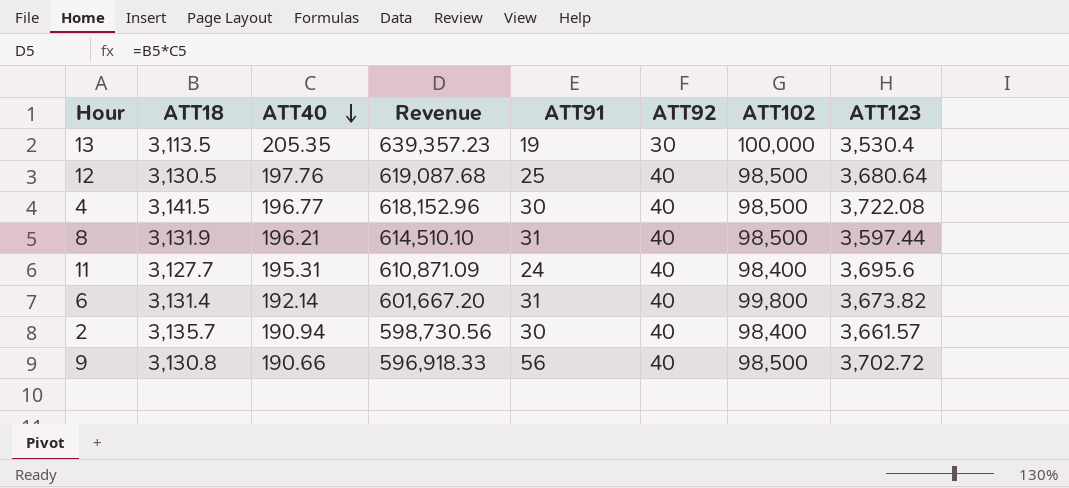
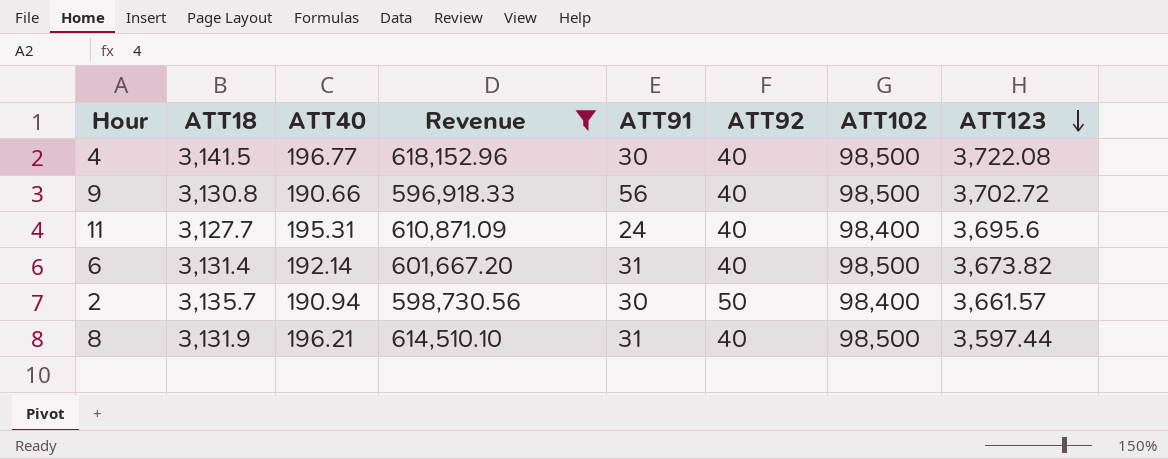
filter: none -> Revenue <= 618,152.96
row order: ATT40 descending -> ATT123 descending
6 | ATT102: 99,800 -> 98,500
2 | ATT92: 40 -> 50

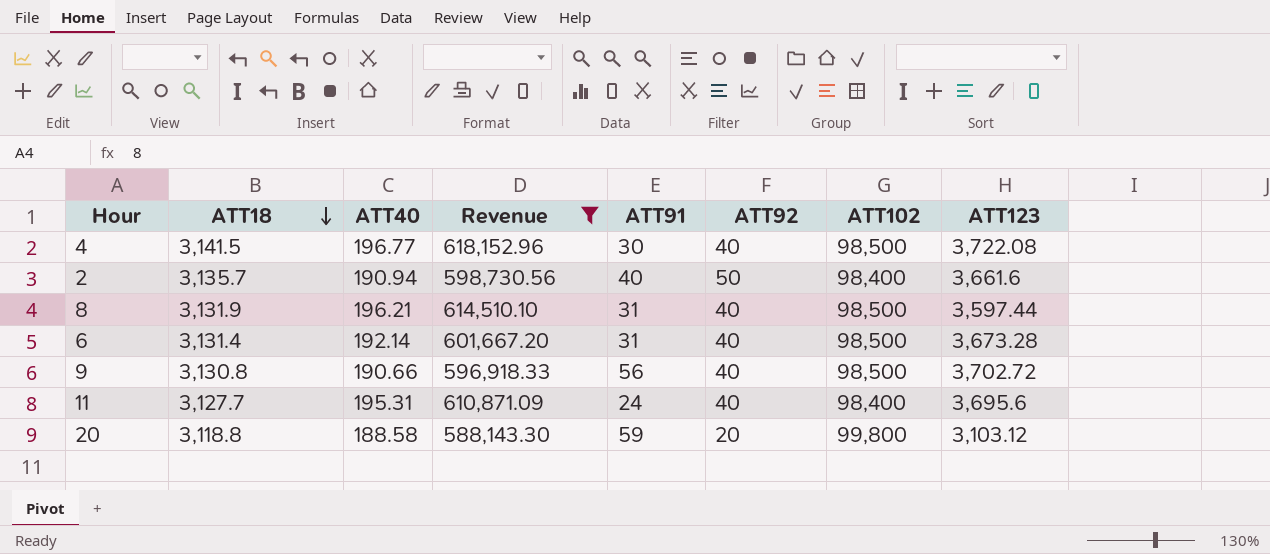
row order: ATT123 descending -> ATT18 descending
2 | ATT91: 30 -> 40
2 | ATT123: 3,661.57 -> 3,661.6
6 | ATT123: 3,673.82 -> 3,673.28
row 20: none -> 3,118.8 | 188.58 | 588,143.30 | 59 | 20 | 99,800 | 3,103.12

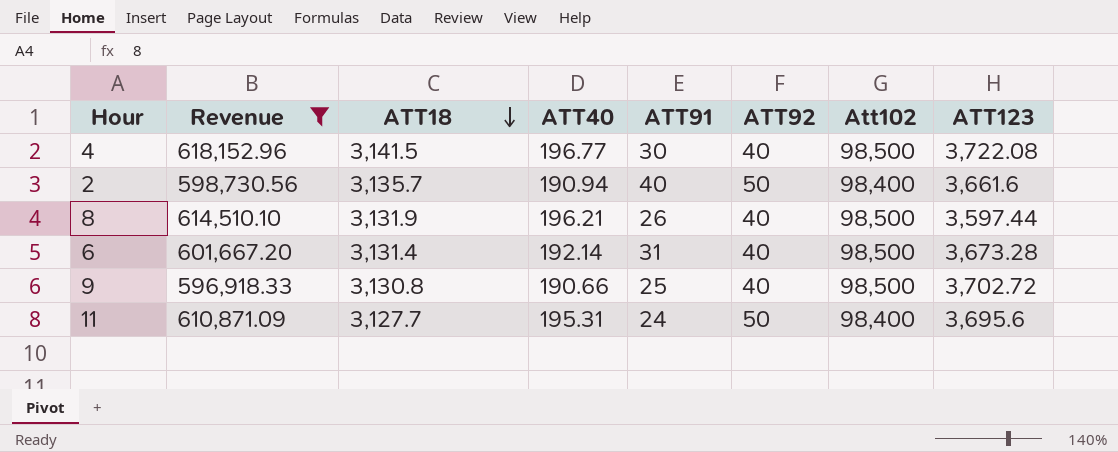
column Revenue | position: 4 -> 2
column name: ATT102 -> Att102
row 20: 3,118.8 | 188.58 | 588,143.30 | 59 | 20 | 99,800 | 3,103.12 -> none
8 | ATT91: 31 -> 26
9 | ATT91: 56 -> 25
11 | ATT92: 40 -> 50

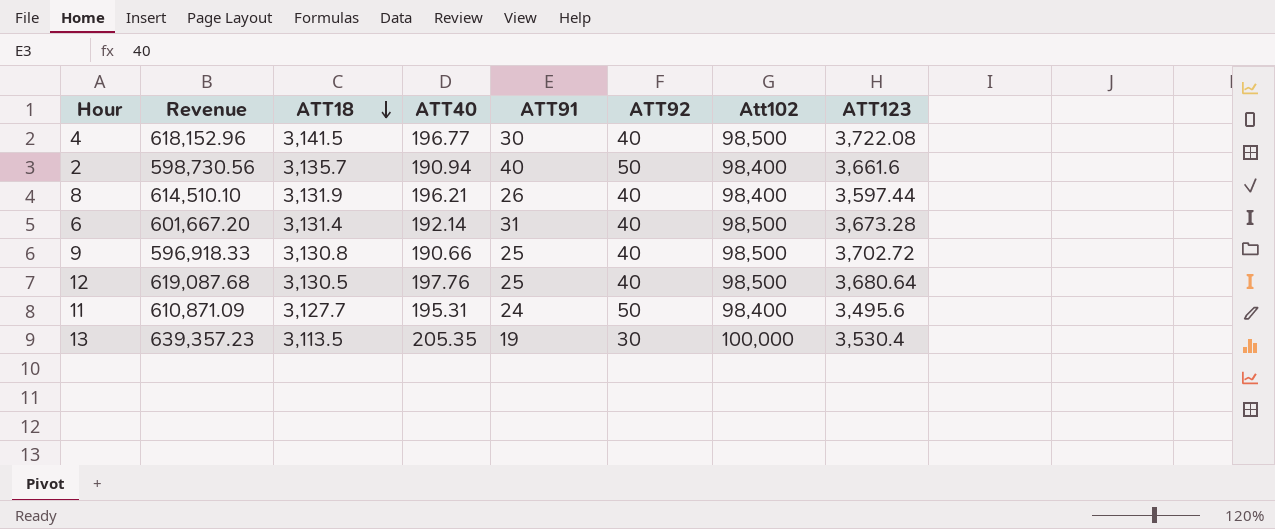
filter: Revenue <= 618,152.96 -> none
8 | Att102: 98,500 -> 98,400
11 | ATT123: 3,695.6 -> 3,495.6

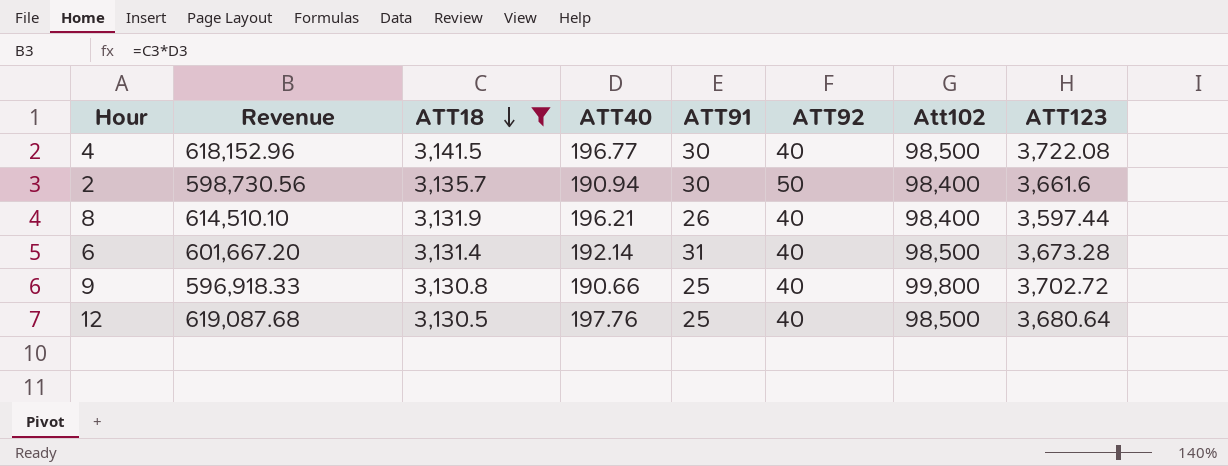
filter: none -> ATT18 >= 3,130.5
2 | ATT91: 40 -> 30
9 | Att102: 98,500 -> 99,800

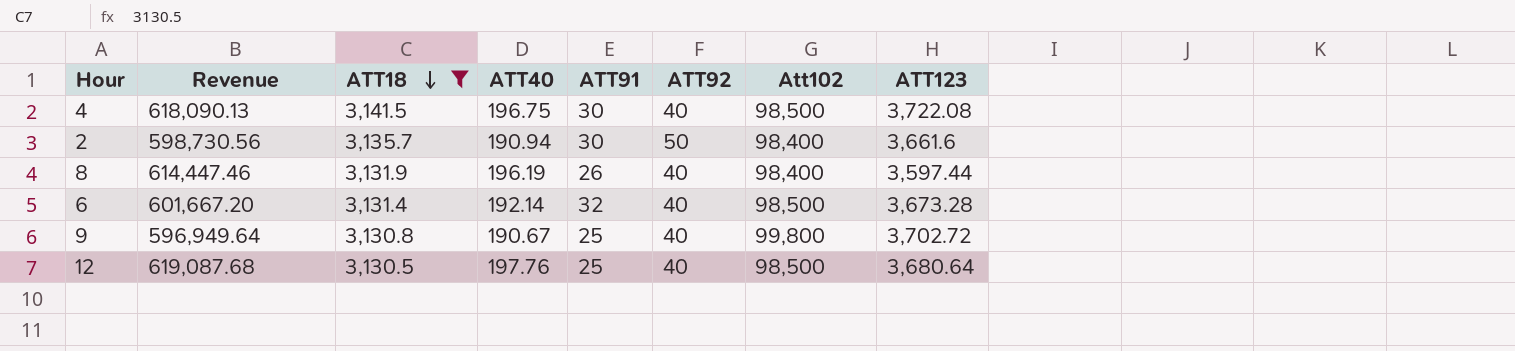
4 | Revenue: 618,152.96 -> 618,090.13
4 | ATT40: 196.77 -> 196.75
8 | Revenue: 614,510.10 -> 614,447.46
8 | ATT40: 196.21 -> 196.19
6 | ATT91: 31 -> 32
9 | Revenue: 596,918.33 -> 596,949.64
9 | ATT40: 190.66 -> 190.67

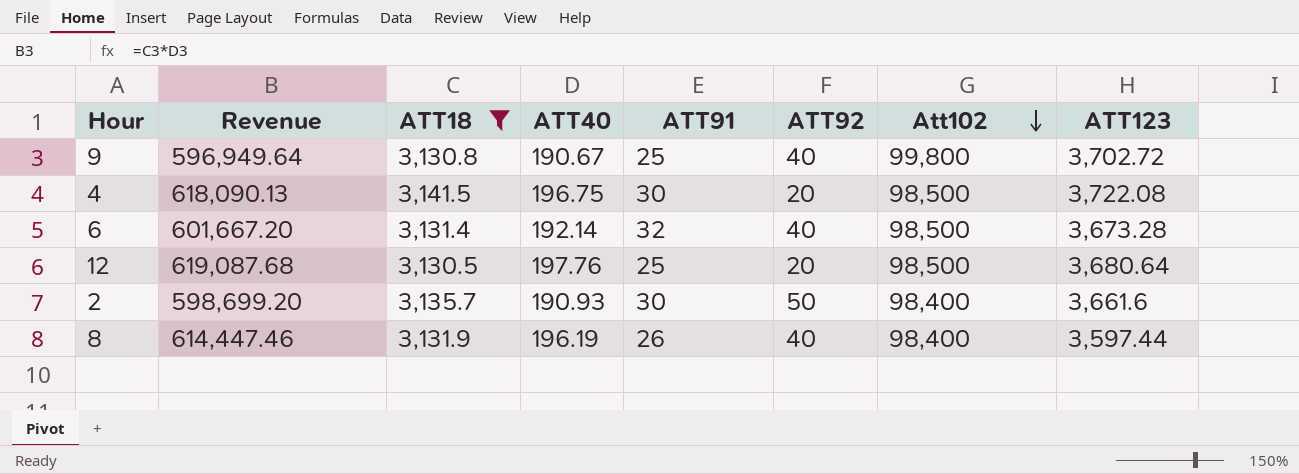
row order: ATT18 descending -> Att102 descending
4 | ATT92: 40 -> 20
12 | ATT92: 40 -> 20
2 | Revenue: 598,730.56 -> 598,699.20
2 | ATT40: 190.94 -> 190.93

